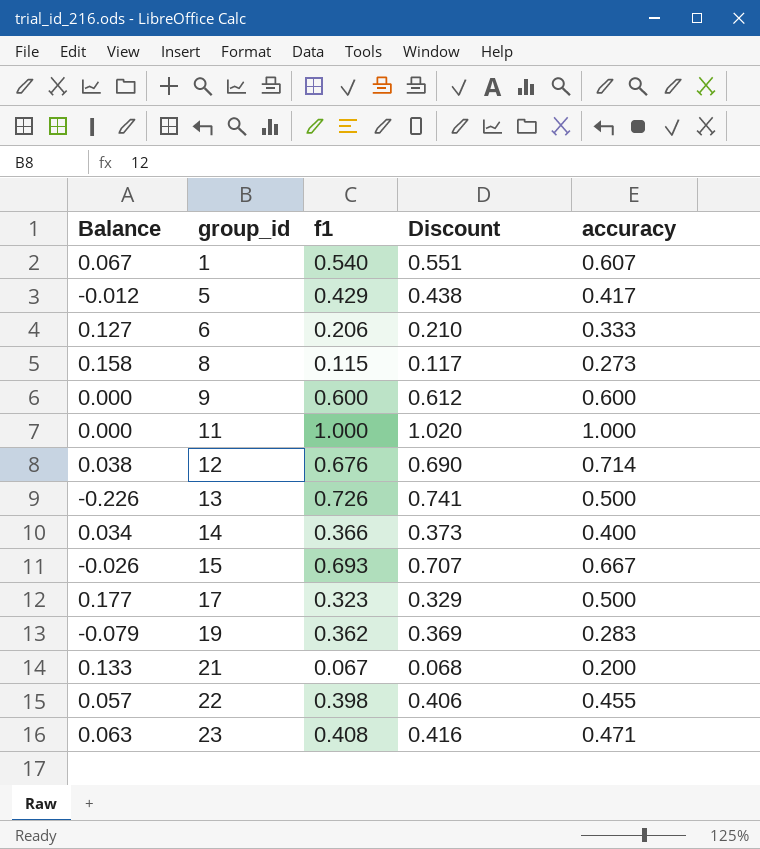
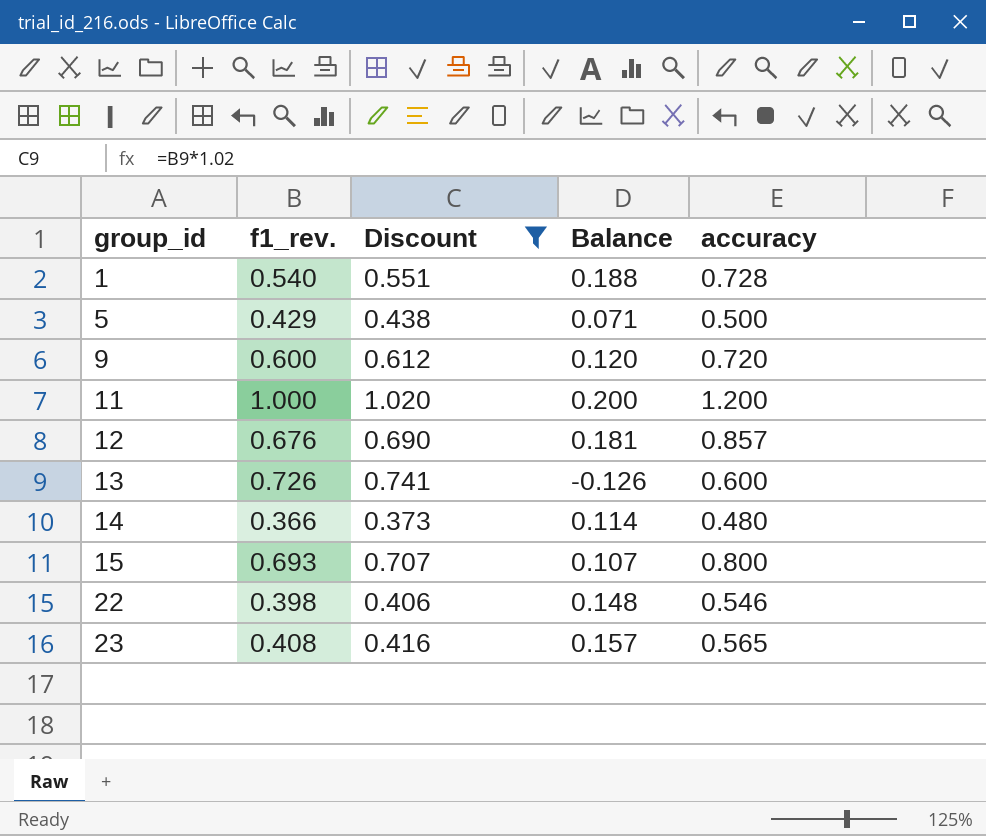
filter: none -> Discount >= 0.373
column name: f1 -> f1_rev.
column Balance | position: 1 -> 4
1 | Balance: 0.067 -> 0.188
1 | accuracy: 0.607 -> 0.728
5 | Balance: -0.012 -> 0.071
5 | accuracy: 0.417 -> 0.500
9 | Balance: 0.000 -> 0.120
9 | accuracy: 0.600 -> 0.720
11 | Balance: 0.000 -> 0.200
11 | accuracy: 1.000 -> 1.200
12 | Balance: 0.038 -> 0.181
12 | accuracy: 0.714 -> 0.857
13 | Balance: -0.226 -> -0.126
13 | accuracy: 0.500 -> 0.600
14 | Balance: 0.034 -> 0.114
14 | accuracy: 0.400 -> 0.480
15 | Balance: -0.026 -> 0.107
15 | accuracy: 0.667 -> 0.800
22 | Balance: 0.057 -> 0.148
22 | accuracy: 0.455 -> 0.546
23 | Balance: 0.063 -> 0.157
23 | accuracy: 0.471 -> 0.565

